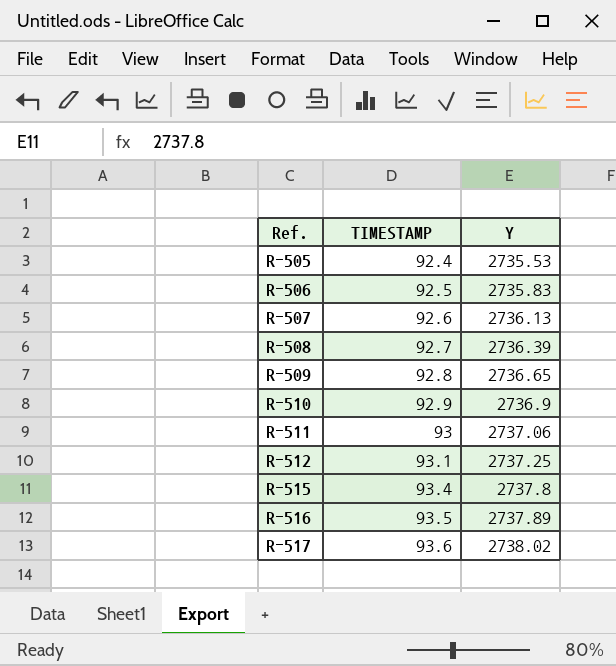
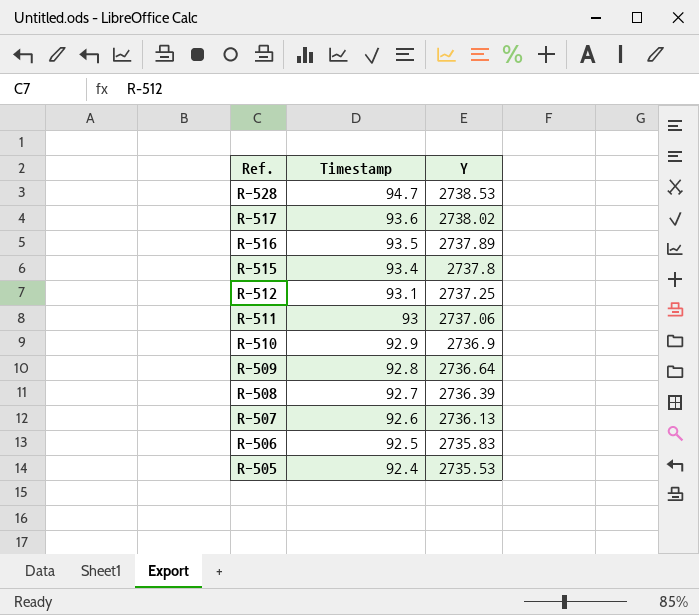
row order: Ref. ascending -> Ref. descending
column name: TIMESTAMP -> Timestamp
row R-528: none -> 94.7 | 2738.53
R-509 | Y: 2736.65 -> 2736.64

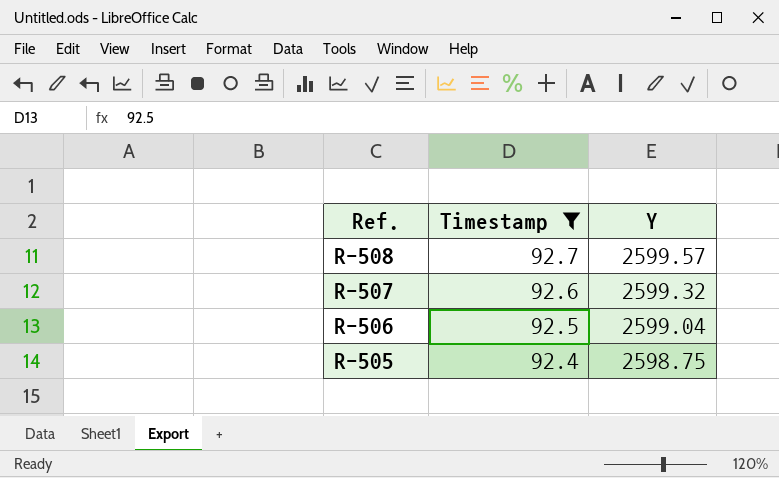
filter: none -> Timestamp <= 92.7
R-508 | Y: 2736.39 -> 2599.57
R-507 | Y: 2736.13 -> 2599.32
R-506 | Y: 2735.83 -> 2599.04
R-505 | Y: 2735.53 -> 2598.75

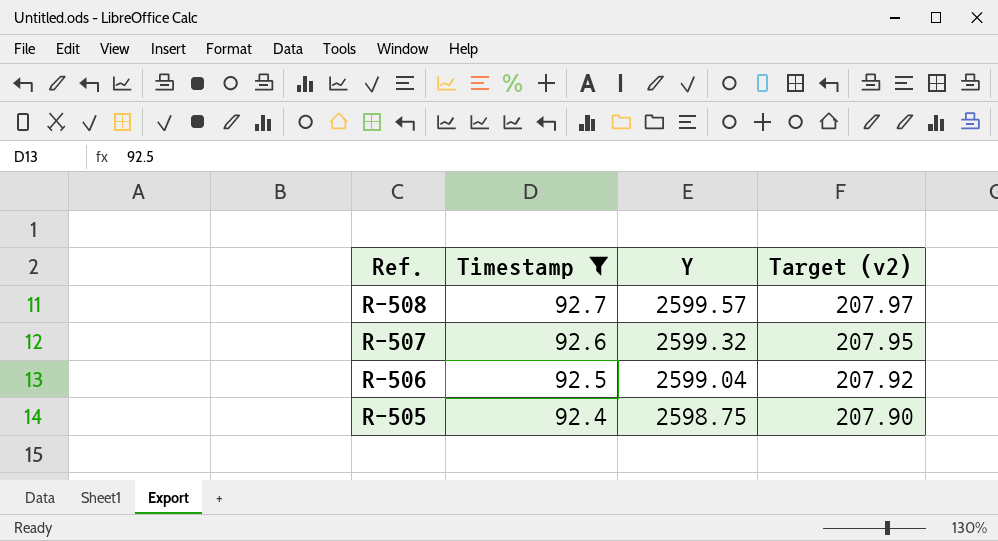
column Target (v2) | formula: none -> [Y] * 0.08

